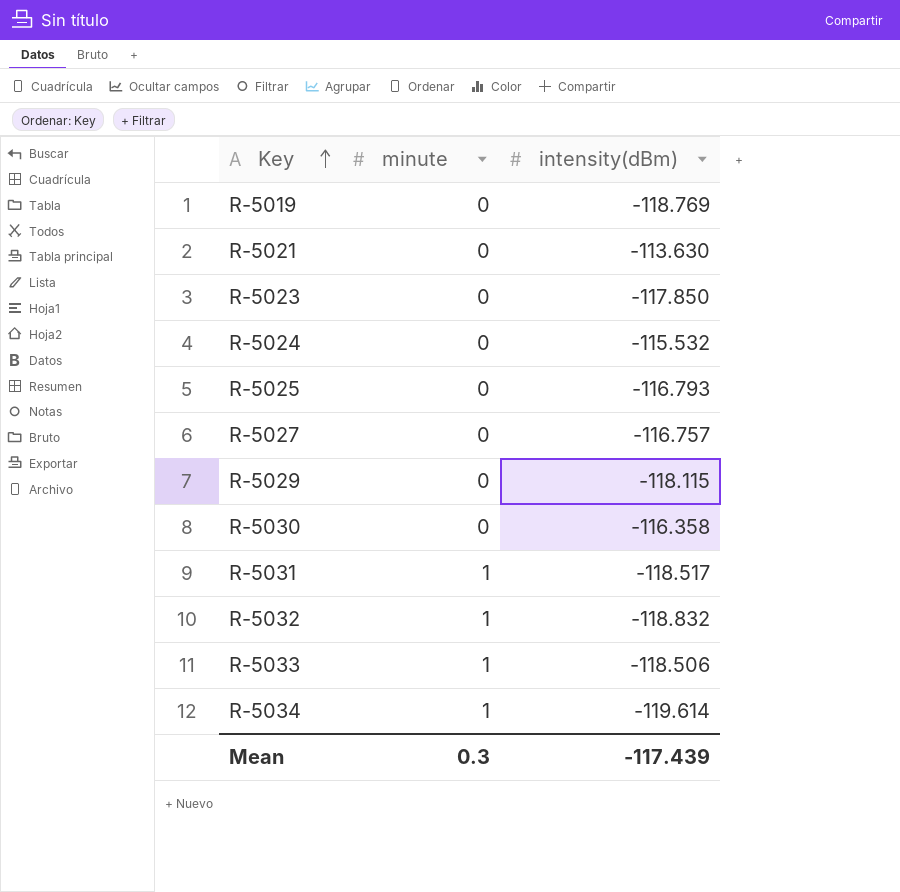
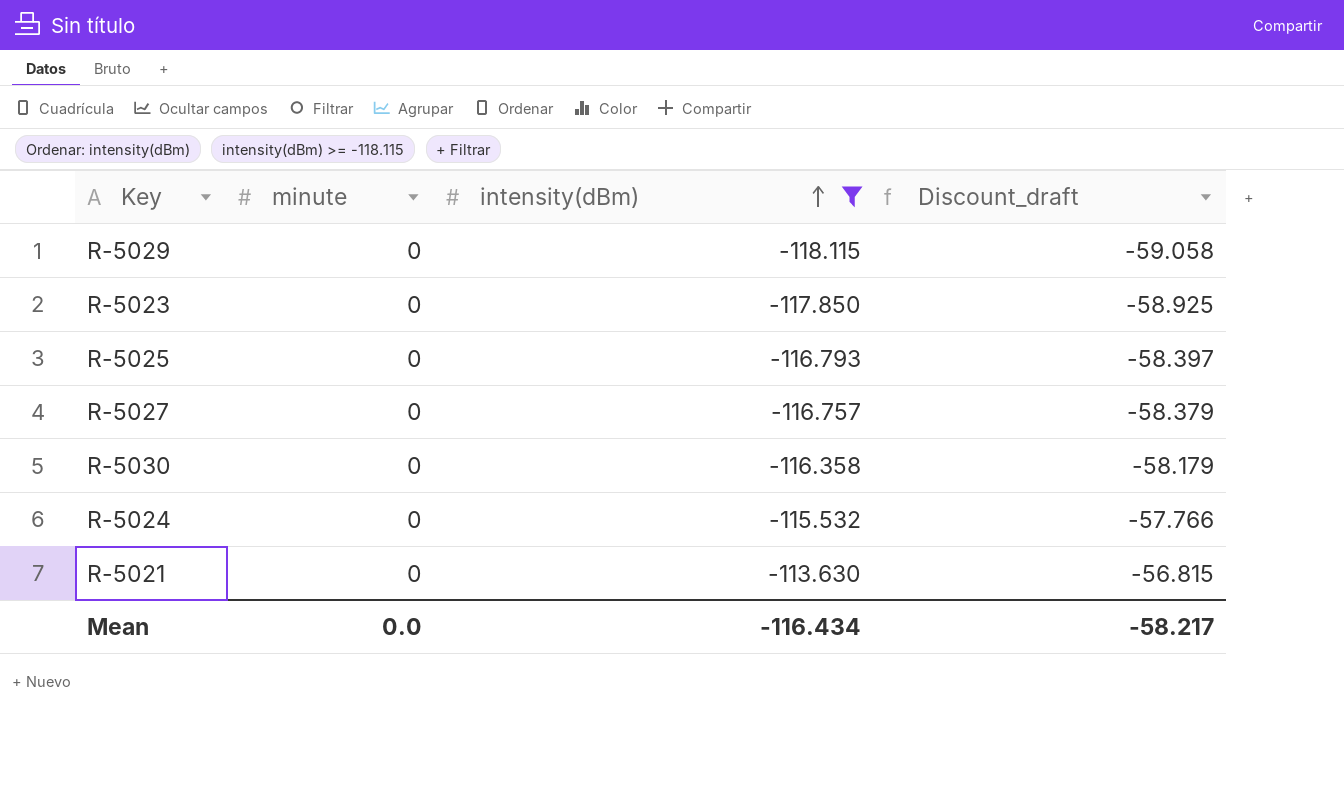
filter: none -> intensity(dBm) >= -118.115
row order: Key ascending -> intensity(dBm) ascending
column Discount_draft | formula: none -> [intensity(dBm)] * 0.5
Mean | minute: 0.3 -> 0.0
Mean | intensity(dBm): -117.439 -> -116.434

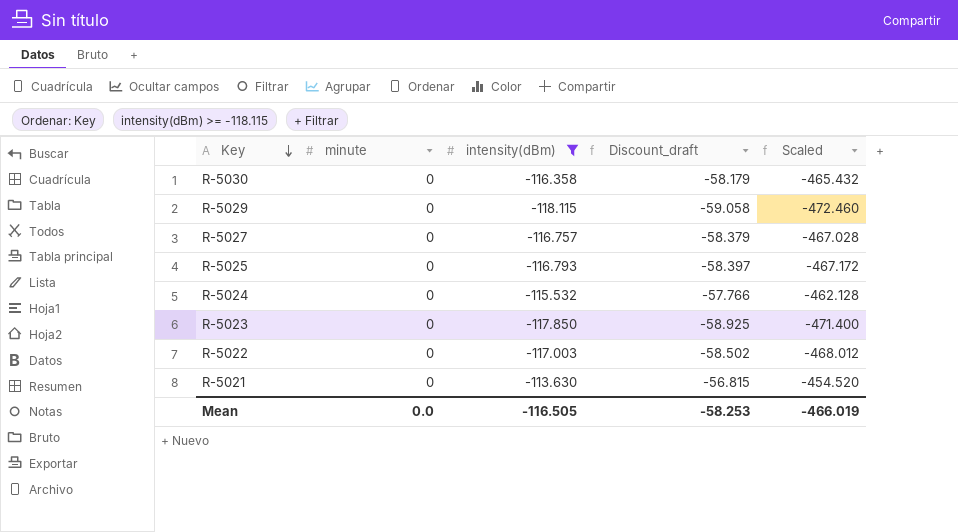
row order: intensity(dBm) ascending -> Key descending
column Scaled | formula: none -> [intensity(dBm)] * 4
row R-5022: none -> 0 | -117.003 | -58.502 | -468.012
Mean | intensity(dBm): -116.434 -> -116.505
Mean | Discount_draft: -58.217 -> -58.253

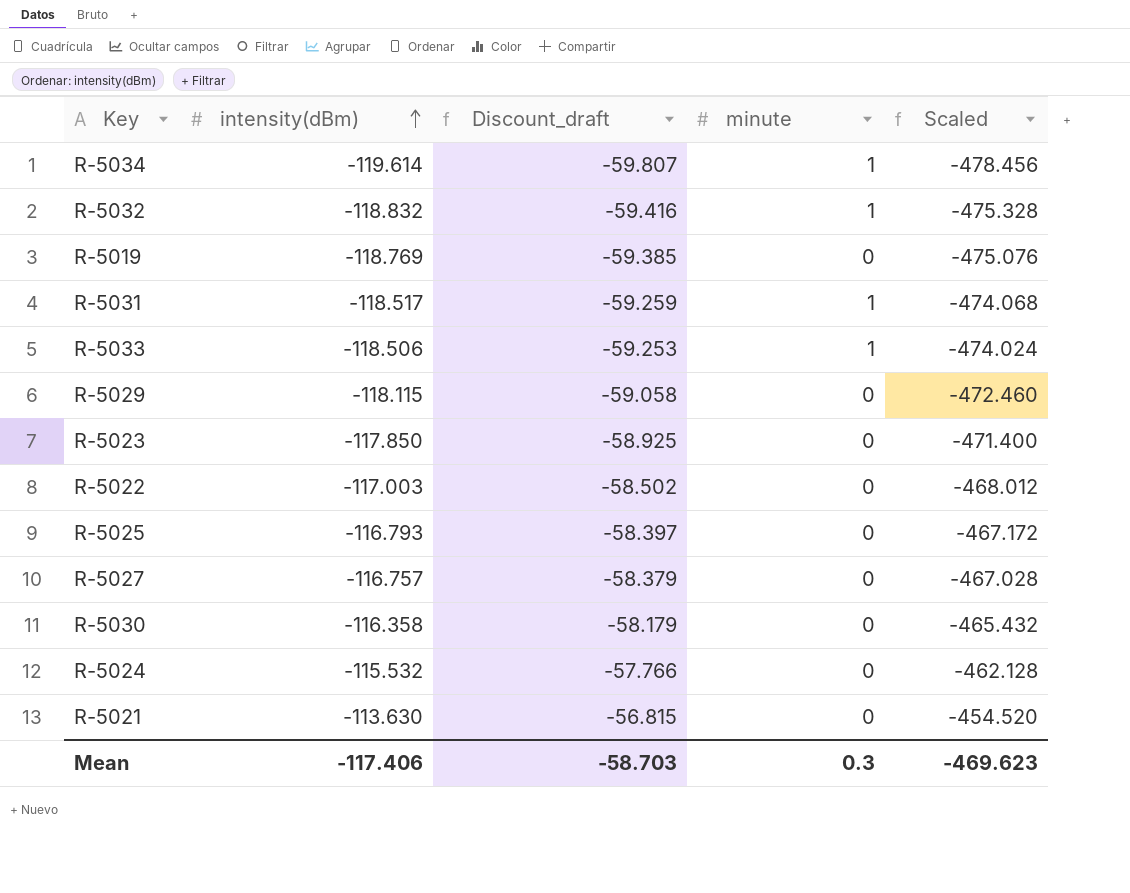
filter: intensity(dBm) >= -118.115 -> none
row order: Key descending -> intensity(dBm) ascending
column minute | position: 2 -> 4
Mean | intensity(dBm): -116.505 -> -117.406
Mean | Discount_draft: -58.253 -> -58.703
Mean | minute: 0.0 -> 0.3
Mean | Scaled: -466.019 -> -469.623

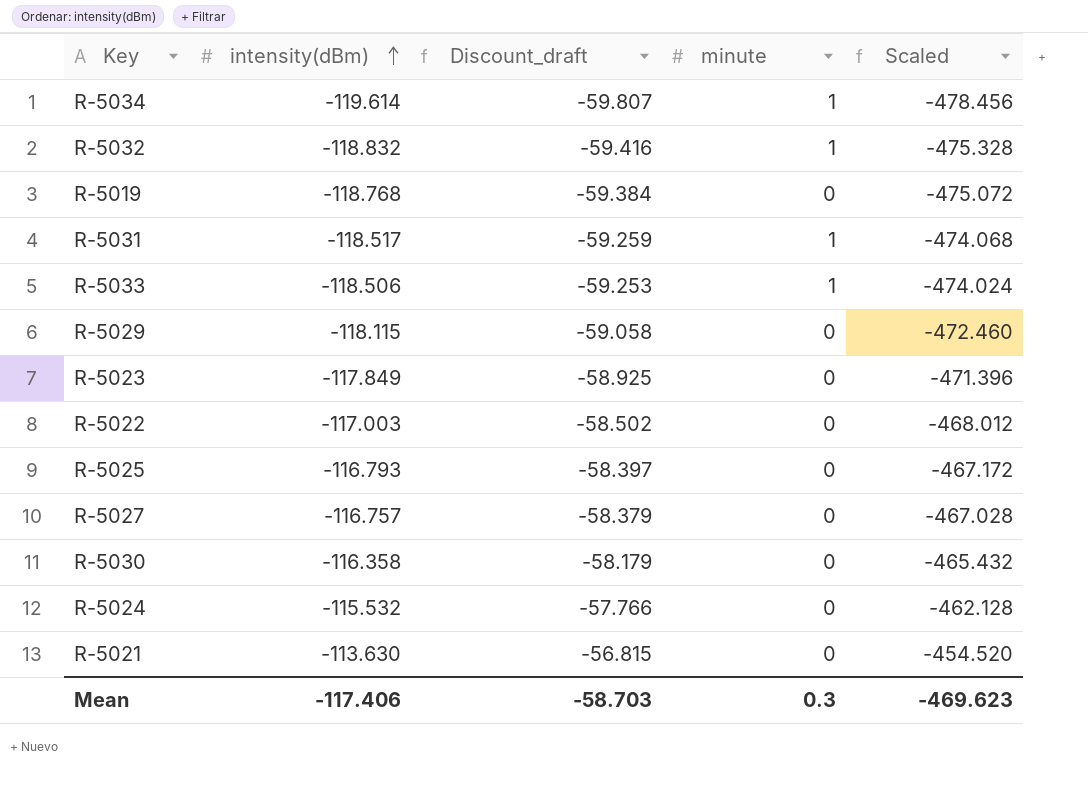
R-5019 | intensity(dBm): -118.769 -> -118.768
R-5019 | Discount_draft: -59.385 -> -59.384
R-5019 | Scaled: -475.076 -> -475.072
R-5023 | intensity(dBm): -117.850 -> -117.849
R-5023 | Scaled: -471.400 -> -471.396

